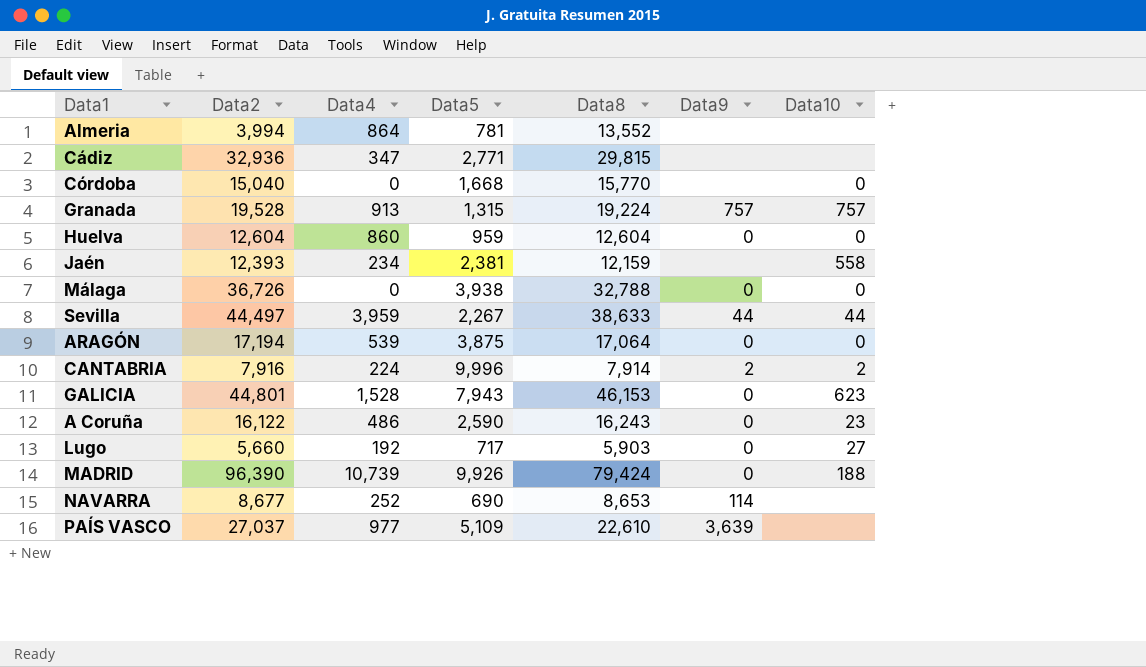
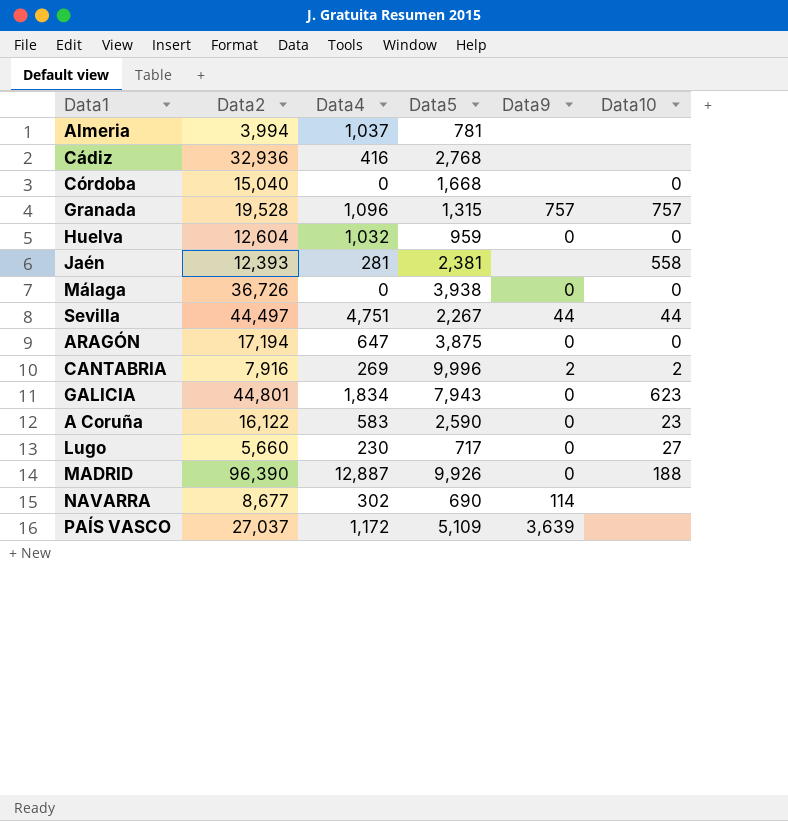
column Data8 | position: 5 -> none
Almeria | Data4: 864 -> 1,037
Cádiz | Data4: 347 -> 416
Cádiz | Data5: 2,771 -> 2,768
Granada | Data4: 913 -> 1,096
Huelva | Data4: 860 -> 1,032
Jaén | Data4: 234 -> 281
Sevilla | Data4: 3,959 -> 4,751
ARAGÓN | Data4: 539 -> 647
CANTABRIA | Data4: 224 -> 269
GALICIA | Data4: 1,528 -> 1,834
A Coruña | Data4: 486 -> 583
Lugo | Data4: 192 -> 230
MADRID | Data4: 10,739 -> 12,887
NAVARRA | Data4: 252 -> 302
PAÍS VASCO | Data4: 977 -> 1,172

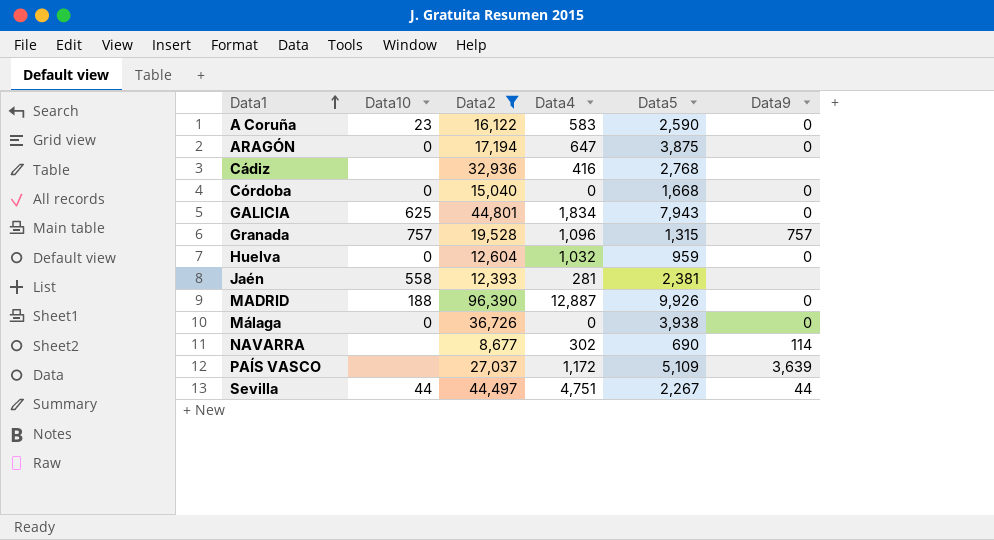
filter: none -> Data2 >= 8,677
row order: none -> Data1 ascending
column Data10 | position: 6 -> 2
Córdoba | Data9: none -> 0
GALICIA | Data10: 623 -> 625

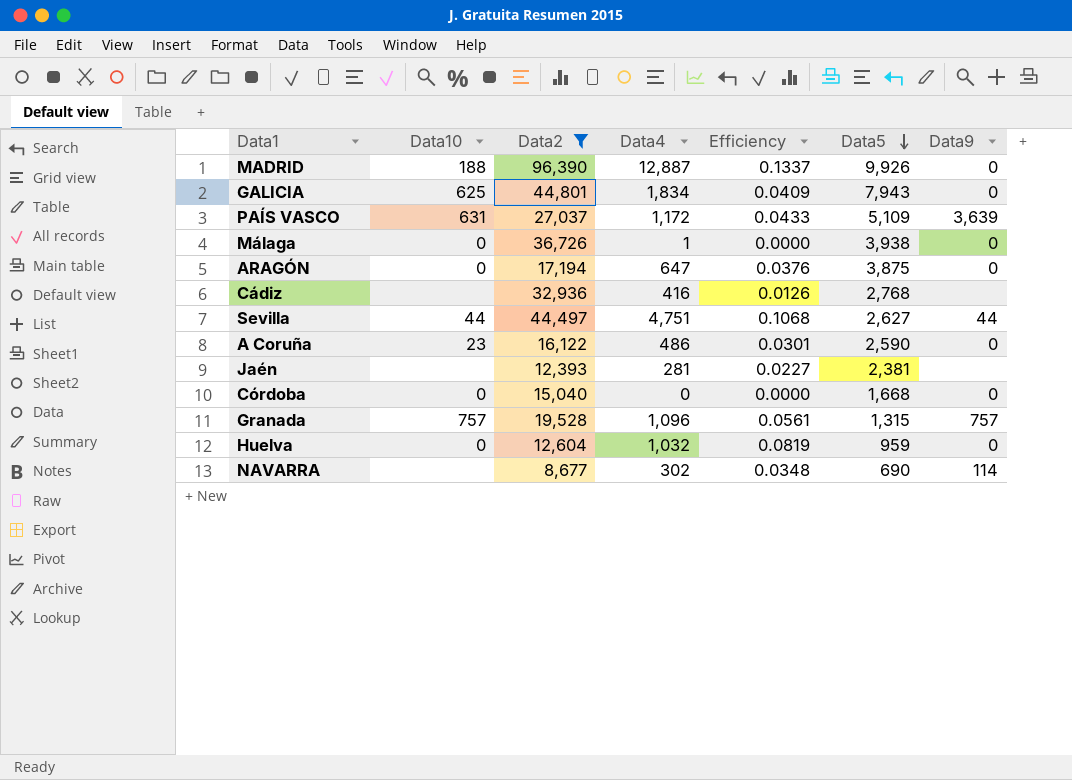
row order: Data1 ascending -> Data5 descending
column Efficiency | formula: none -> [Data4] / [Data2]
PAÍS VASCO | Data10: none -> 631
Málaga | Data4: 0 -> 1
Sevilla | Data5: 2,267 -> 2,627
A Coruña | Data4: 583 -> 486
Jaén | Data10: 558 -> none

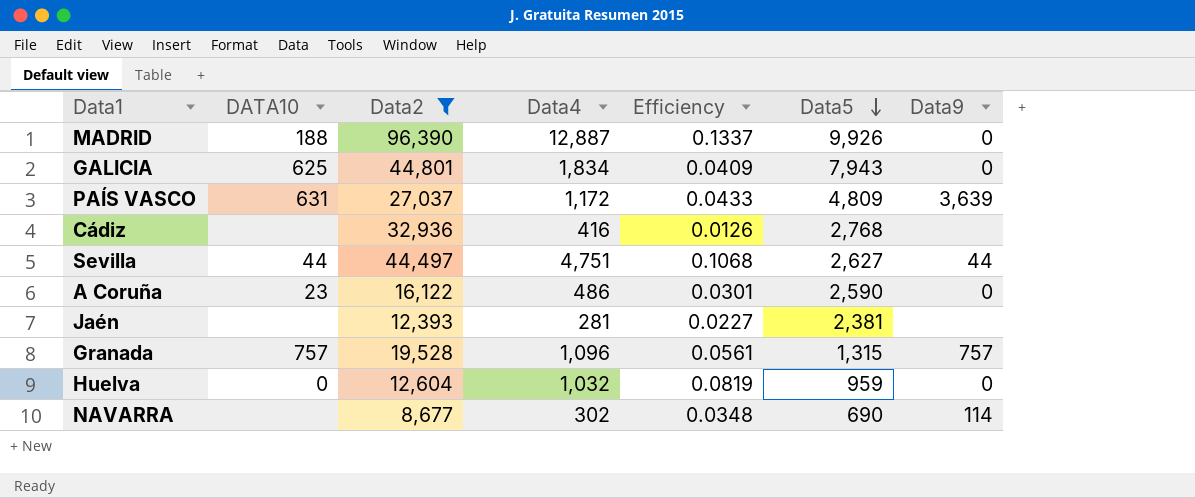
column name: Data10 -> DATA10
row Málaga: 0 | 36,726 | 1 | 0.0000 | 3,938 | 0 -> none
row ARAGÓN: 0 | 17,194 | 647 | 0.0376 | 3,875 | 0 -> none
row Córdoba: 0 | 15,040 | 0 | 0.0000 | 1,668 | 0 -> none
PAÍS VASCO | Data5: 5,109 -> 4,809

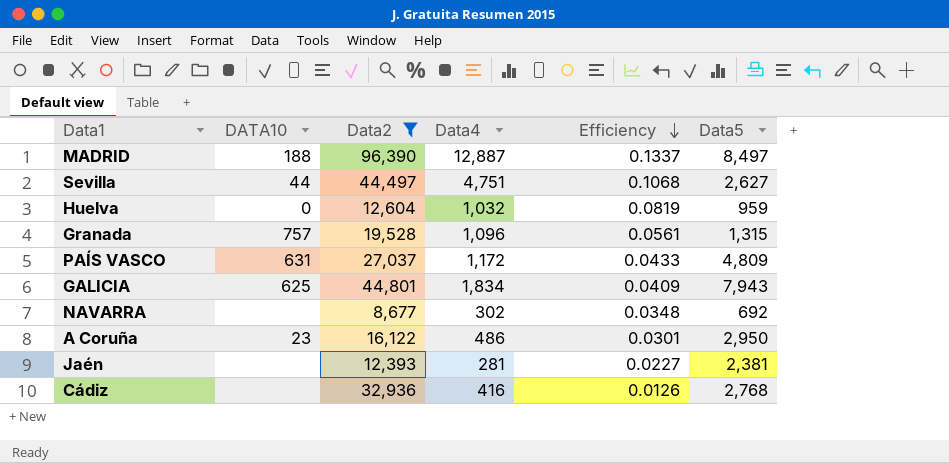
row order: Data5 descending -> Efficiency descending
column Data9 | position: 7 -> none
MADRID | Data5: 9,926 -> 8,497
NAVARRA | Data5: 690 -> 692
A Coruña | Data5: 2,590 -> 2,950

